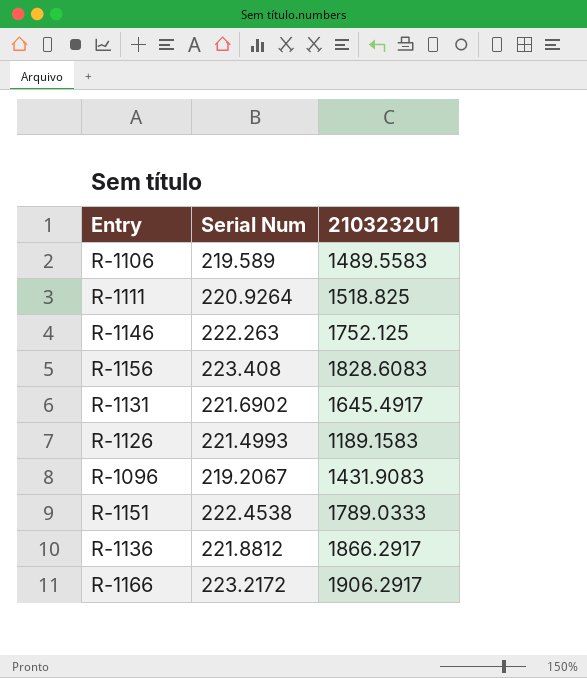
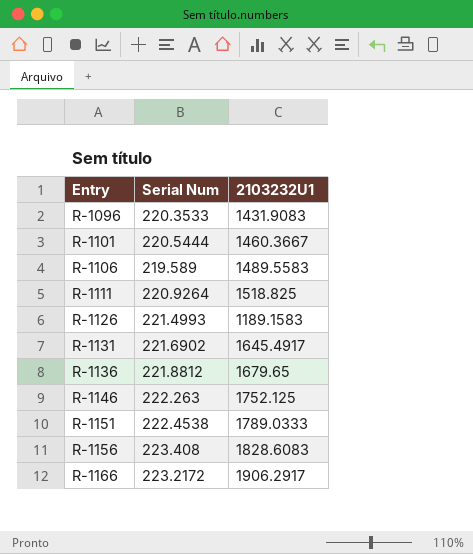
row order: none -> Entry ascending
R-1096 | Serial Num: 219.2067 -> 220.3533
row R-1101: none -> 220.5444 | 1460.3667
R-1136 | 2103232U1: 1866.2917 -> 1679.65

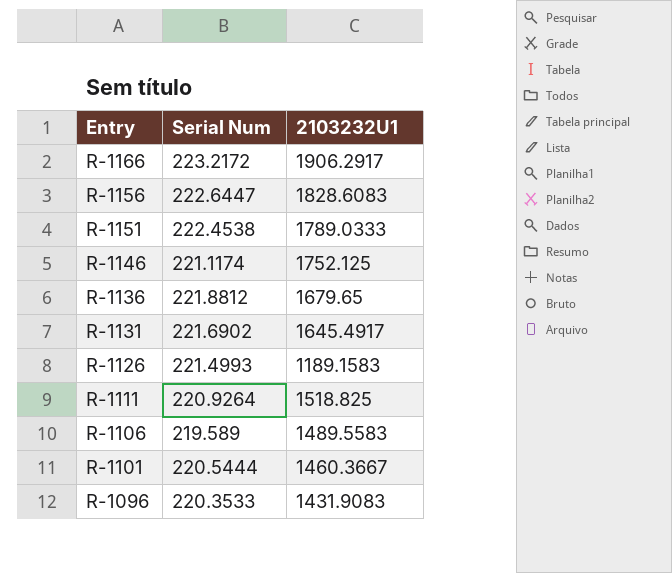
row order: Entry ascending -> Entry descending
R-1156 | Serial Num: 223.408 -> 222.6447
R-1146 | Serial Num: 222.263 -> 221.1174

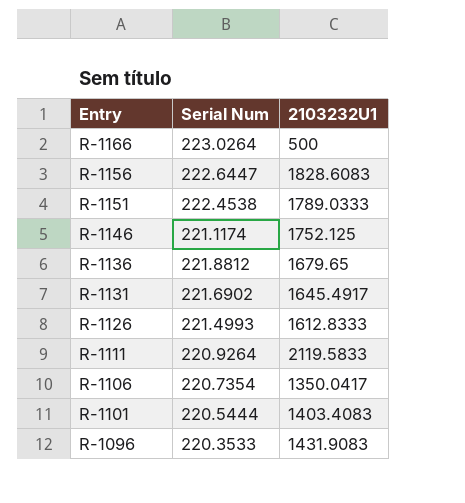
R-1166 | Serial Num: 223.2172 -> 223.0264
R-1166 | 2103232U1: 1906.2917 -> 500
R-1126 | 2103232U1: 1189.1583 -> 1612.8333
R-1111 | 2103232U1: 1518.825 -> 2119.5833
R-1106 | Serial Num: 219.589 -> 220.7354
R-1106 | 2103232U1: 1489.5583 -> 1350.0417
R-1101 | 2103232U1: 1460.3667 -> 1403.4083

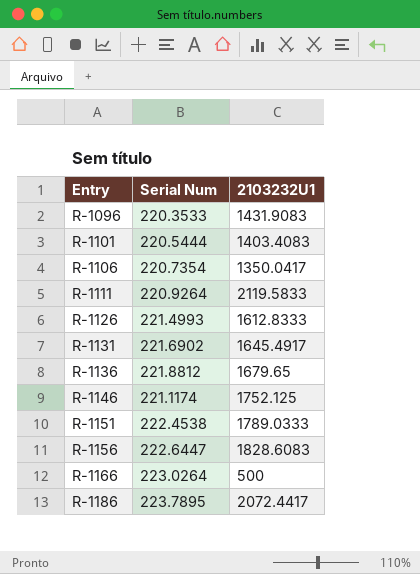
row order: Entry descending -> Entry ascending
row R-1186: none -> 223.7895 | 2072.4417

